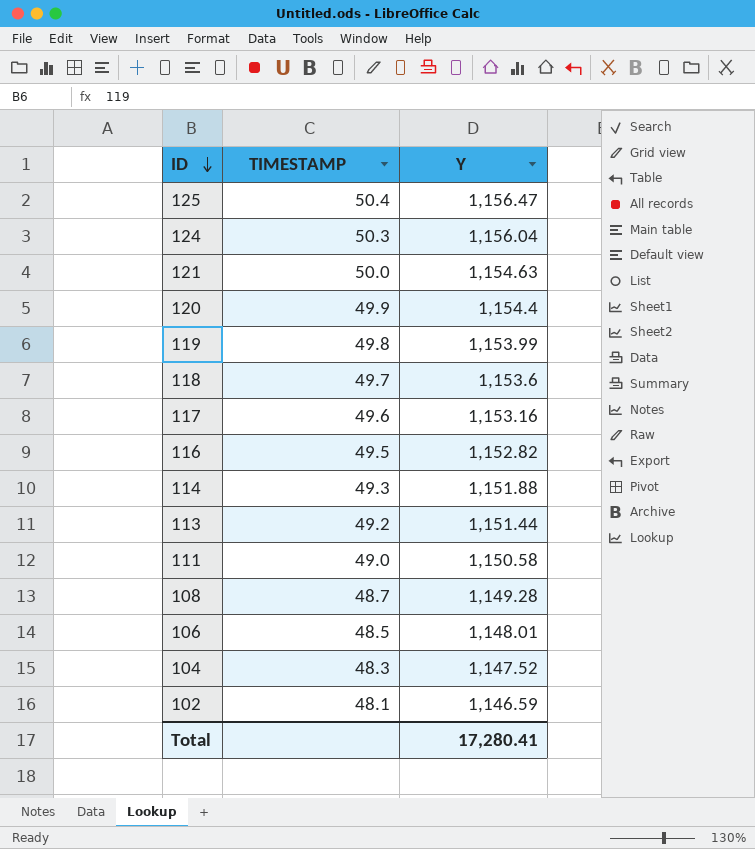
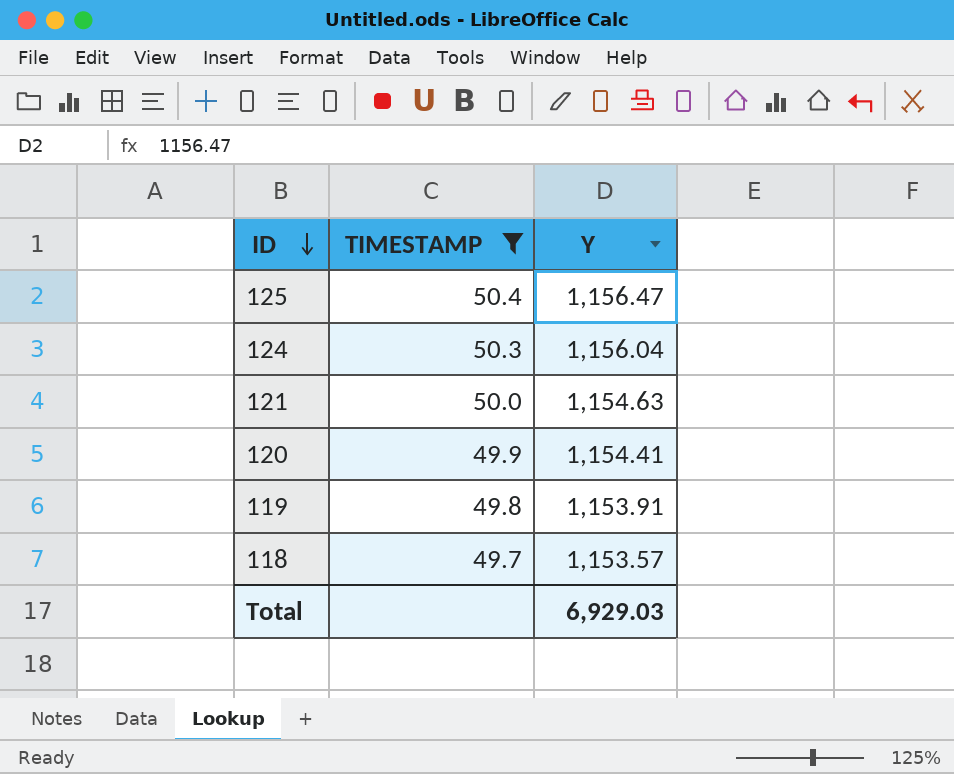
filter: none -> TIMESTAMP >= 49.7
120 | Y: 1,154.4 -> 1,154.41
119 | Y: 1,153.99 -> 1,153.91
118 | Y: 1,153.6 -> 1,153.57
Total | Y: 17,280.41 -> 6,929.03

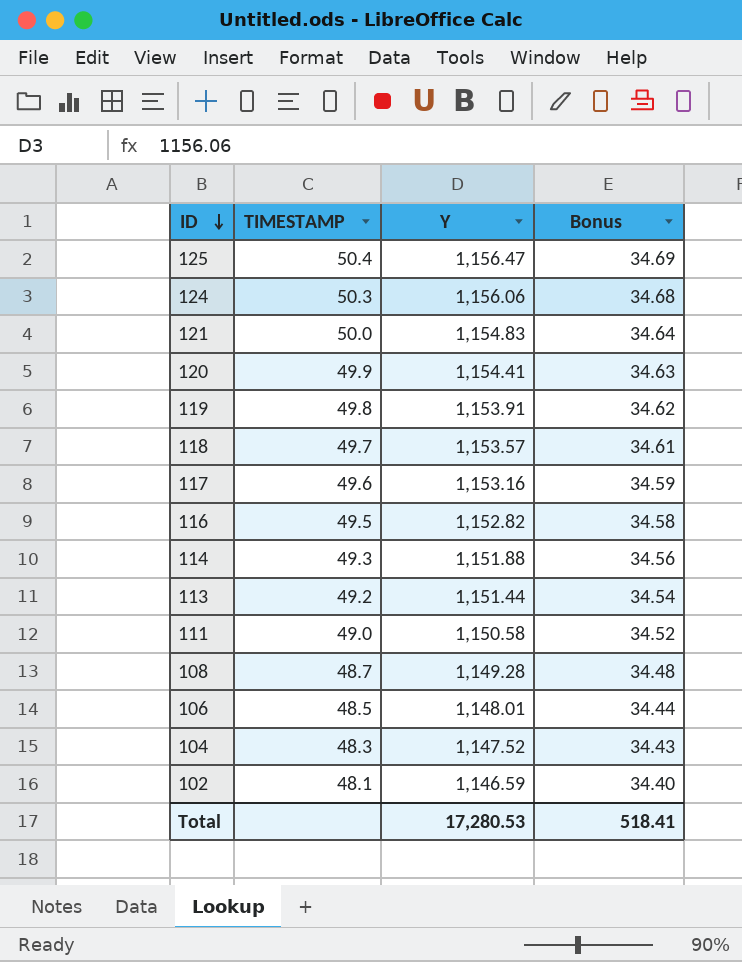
filter: TIMESTAMP >= 49.7 -> none
column Bonus | formula: none -> [Y] * 0.03
124 | Y: 1,156.04 -> 1,156.06
121 | Y: 1,154.63 -> 1,154.83
Total | Y: 6,929.03 -> 17,280.53

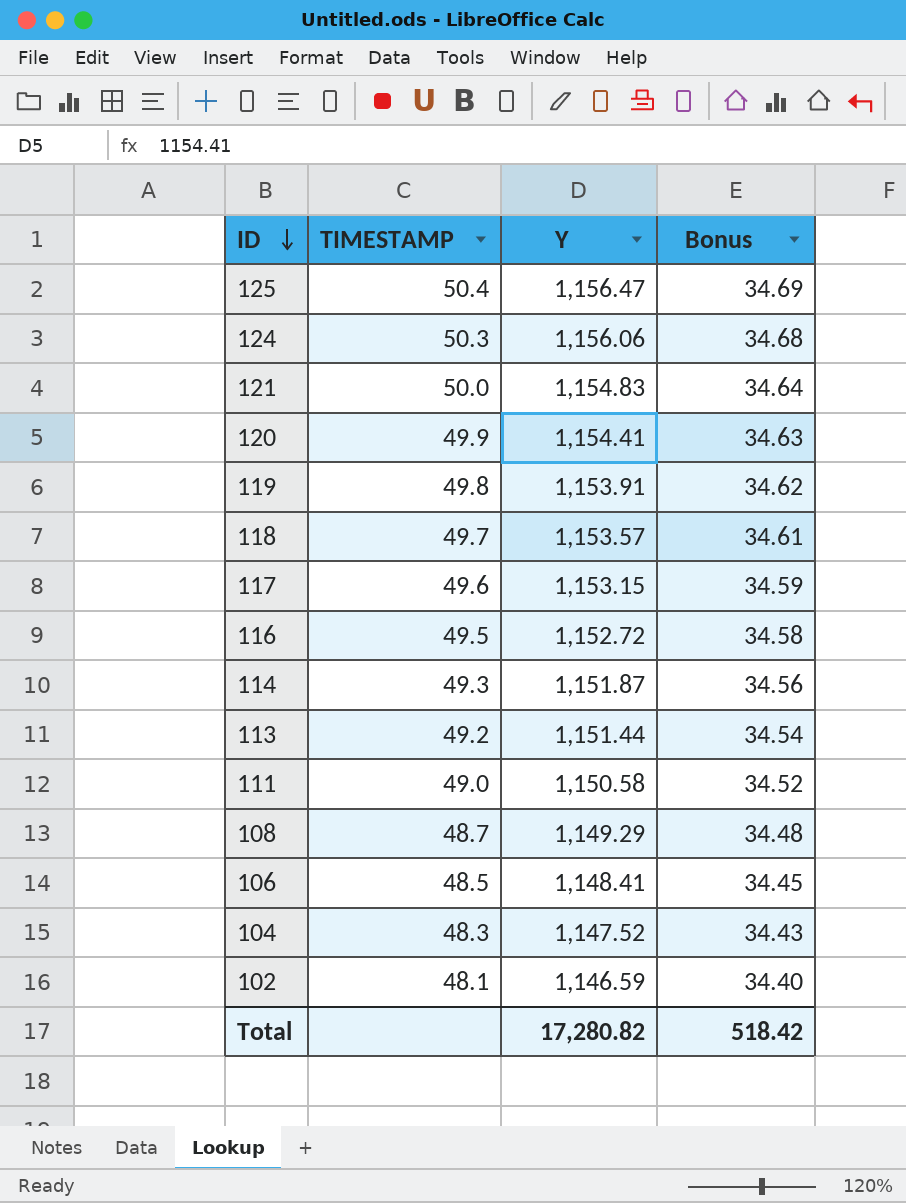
117 | Y: 1,153.16 -> 1,153.15
116 | Y: 1,152.82 -> 1,152.72
114 | Y: 1,151.88 -> 1,151.87
108 | Y: 1,149.28 -> 1,149.29
106 | Y: 1,148.01 -> 1,148.41
106 | Bonus: 34.44 -> 34.45
Total | Y: 17,280.53 -> 17,280.82
Total | Bonus: 518.41 -> 518.42

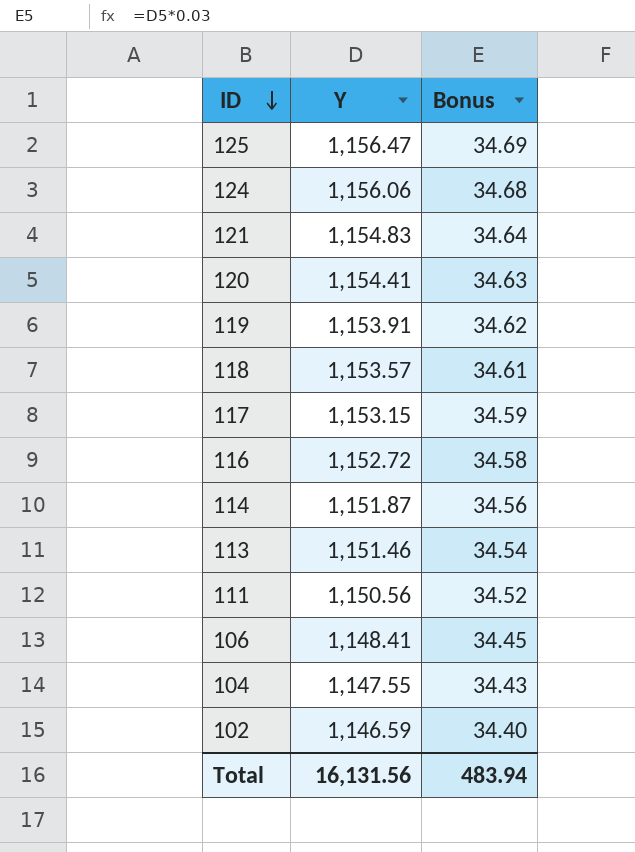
column TIMESTAMP | position: 2 -> none
row 108: 48.7 | 1,149.29 | 34.48 -> none
113 | Y: 1,151.44 -> 1,151.46
111 | Y: 1,150.58 -> 1,150.56
104 | Y: 1,147.52 -> 1,147.55
Total | Y: 17,280.82 -> 16,131.56
Total | Bonus: 518.42 -> 483.94

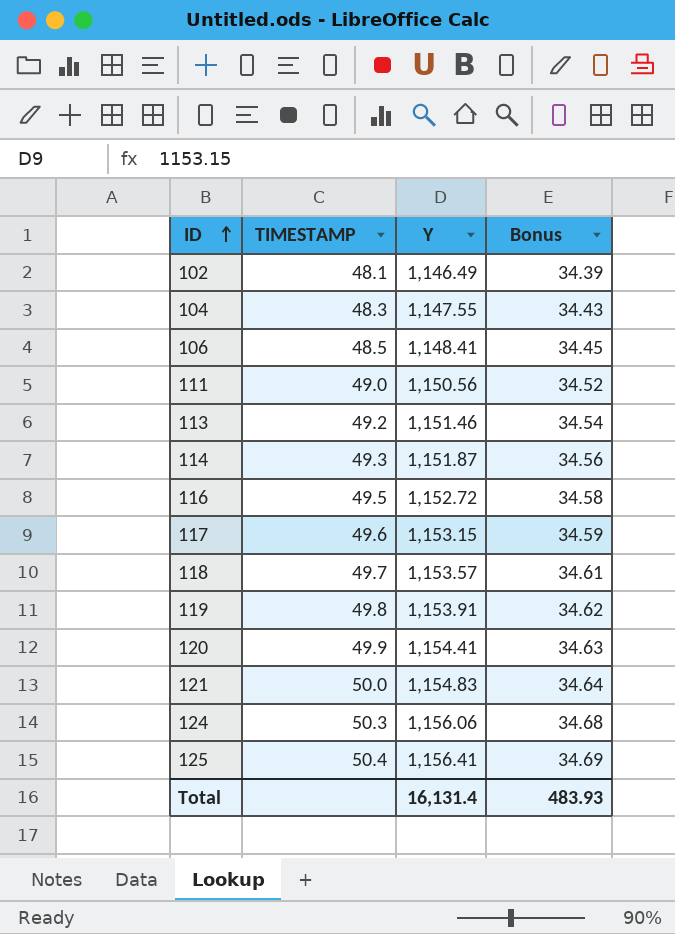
row order: ID descending -> ID ascending
column TIMESTAMP | position: none -> 2
102 | Y: 1,146.59 -> 1,146.49
102 | Bonus: 34.40 -> 34.39
125 | Y: 1,156.47 -> 1,156.41
Total | Y: 16,131.56 -> 16,131.4
Total | Bonus: 483.94 -> 483.93

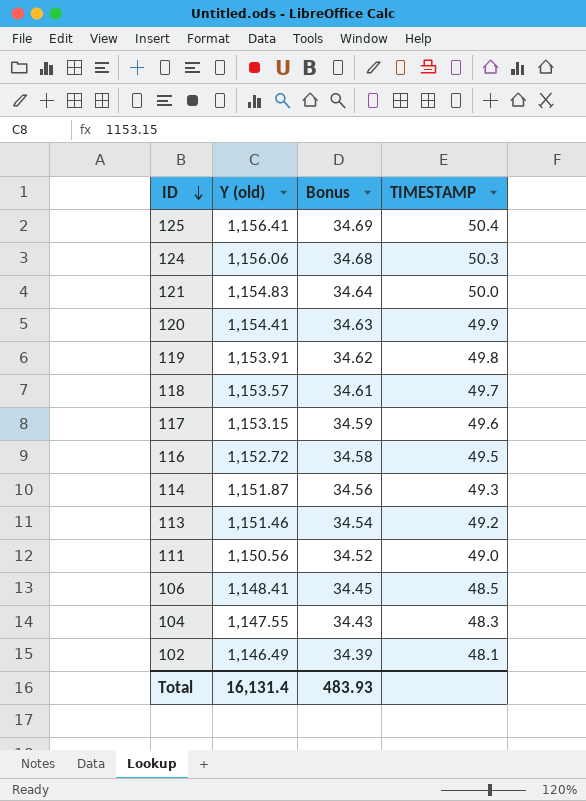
row order: ID ascending -> ID descending
column name: Y -> Y (old)
column TIMESTAMP | position: 2 -> 4

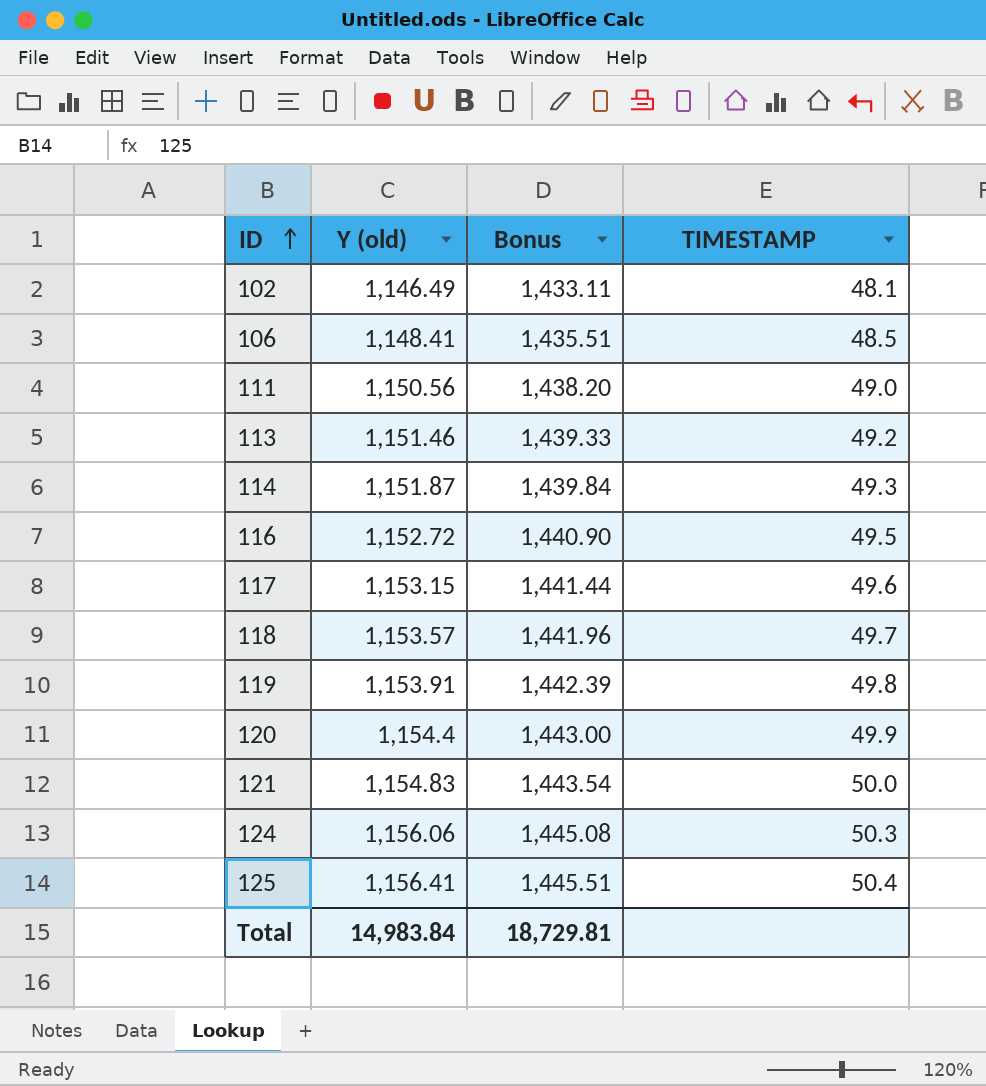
row order: ID descending -> ID ascending
column Bonus | formula: [Y (old)] * 0.03 -> [Y (old)] * 1.25
row 104: 1,147.55 | 34.43 | 48.3 -> none
120 | Y (old): 1,154.41 -> 1,154.4
Total | Y (old): 16,131.4 -> 14,983.84
Total | Bonus: 483.93 -> 18,729.81

